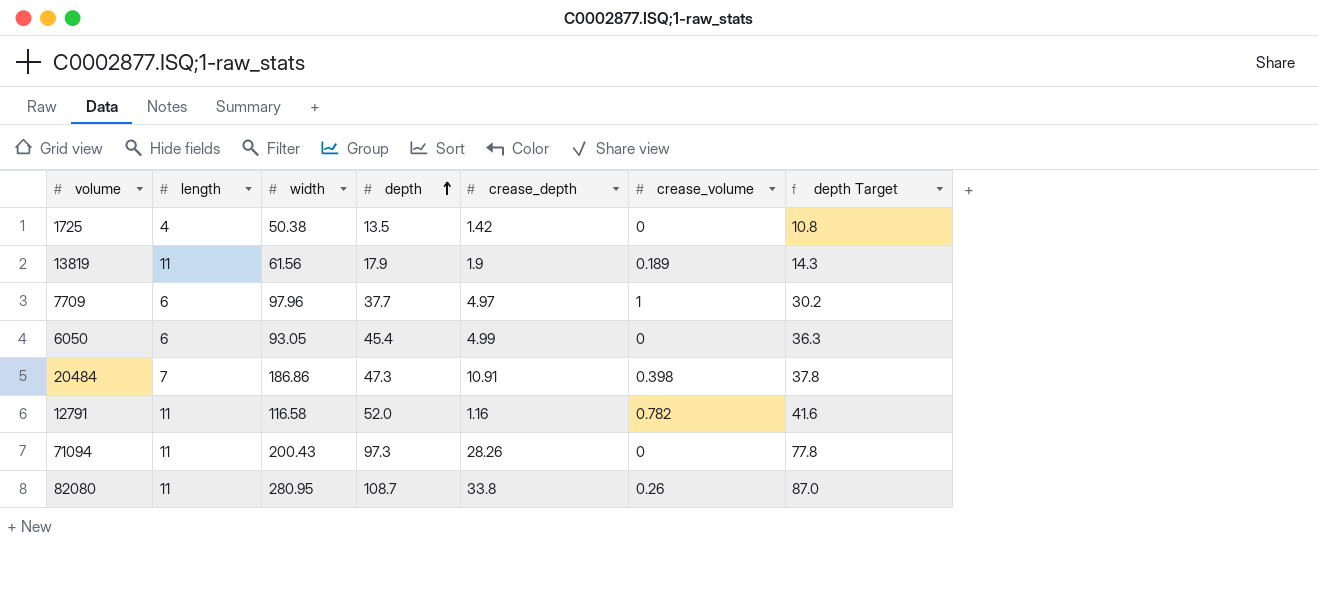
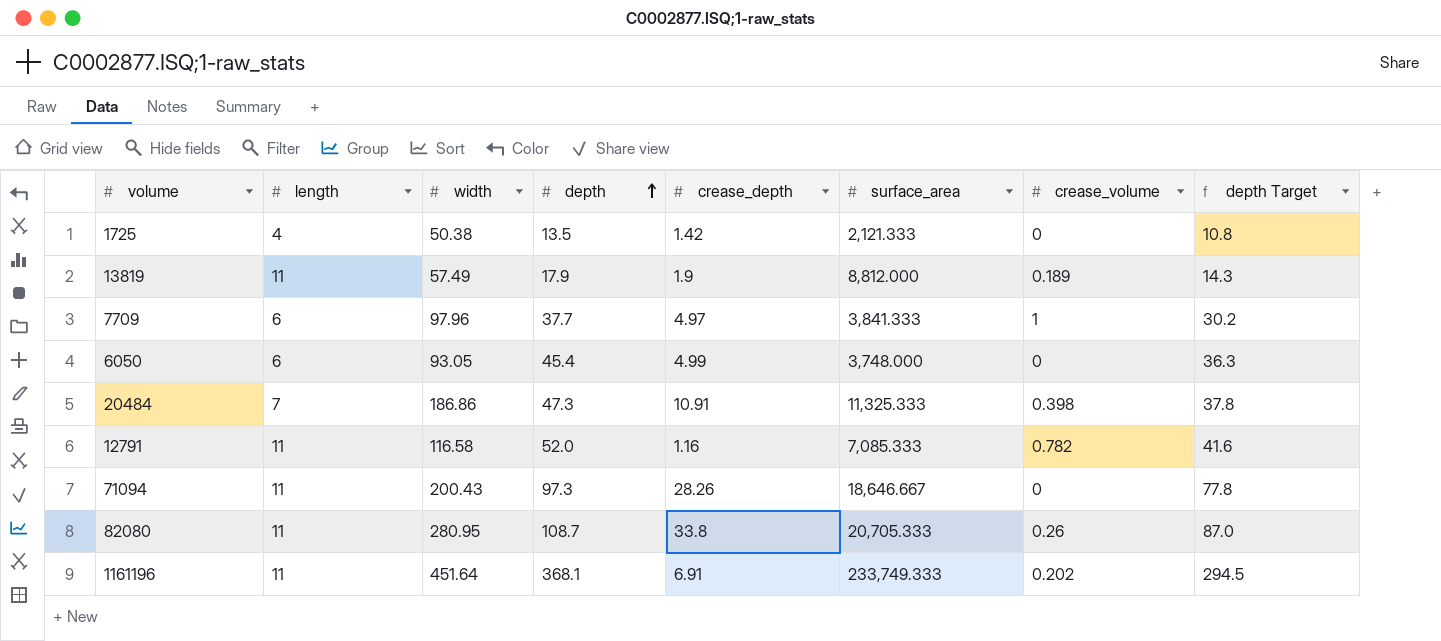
column surface_area | position: none -> 6
13819 | width: 61.56 -> 57.49
row 1161196: none -> 11 | 451.64 | 368.1 | 6.91 | 233,749.333 | 0.202 | 294.5

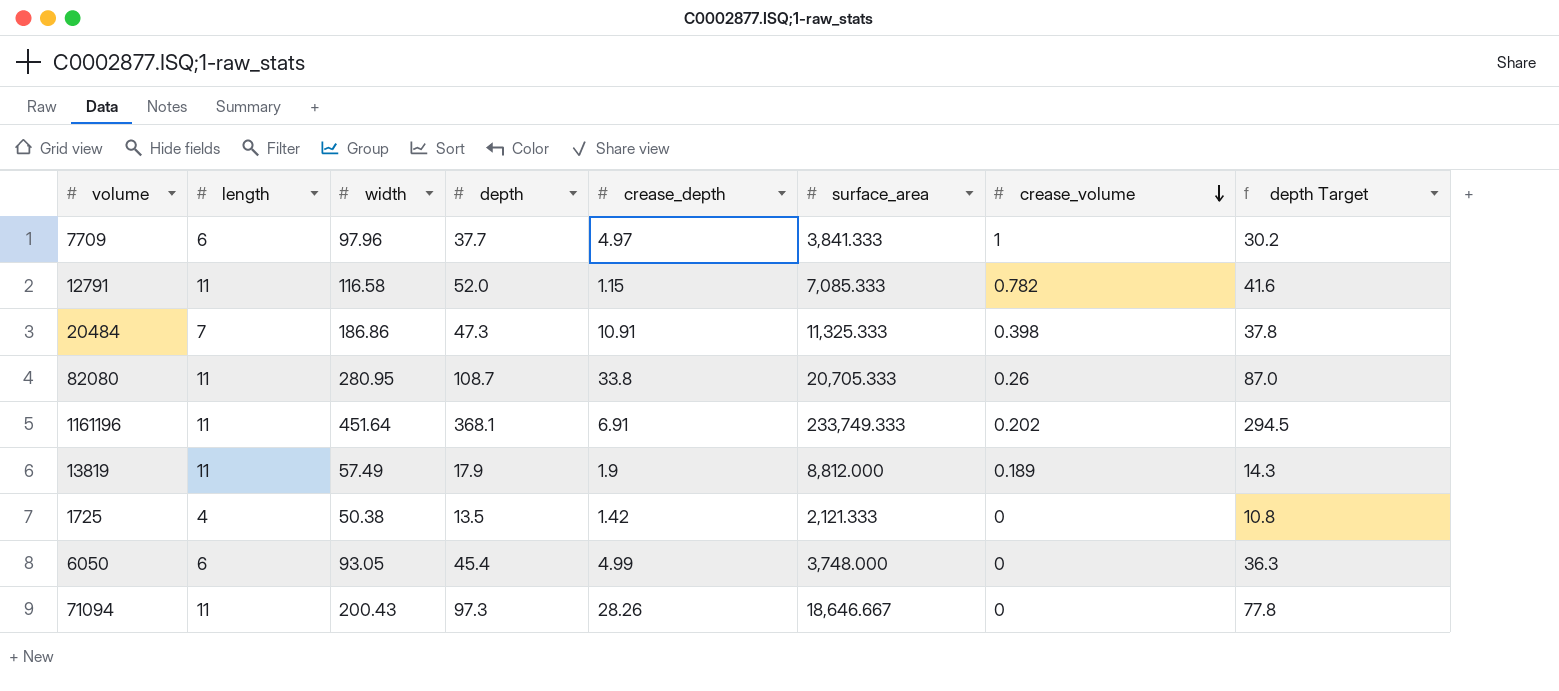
row order: depth ascending -> crease_volume descending
12791 | crease_depth: 1.16 -> 1.15

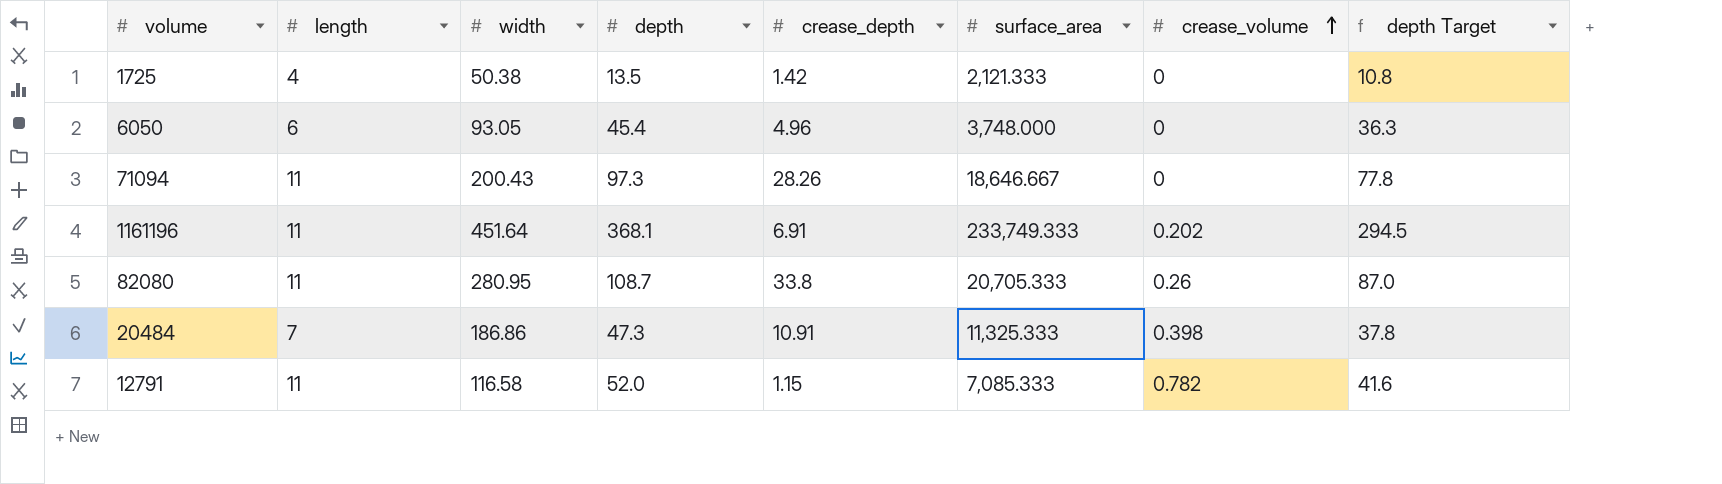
row order: crease_volume descending -> crease_volume ascending
row 7709: 6 | 97.96 | 37.7 | 4.97 | 3,841.333 | 1 | 30.2 -> none
row 13819: 11 | 57.49 | 17.9 | 1.9 | 8,812.000 | 0.189 | 14.3 -> none
6050 | crease_depth: 4.99 -> 4.96

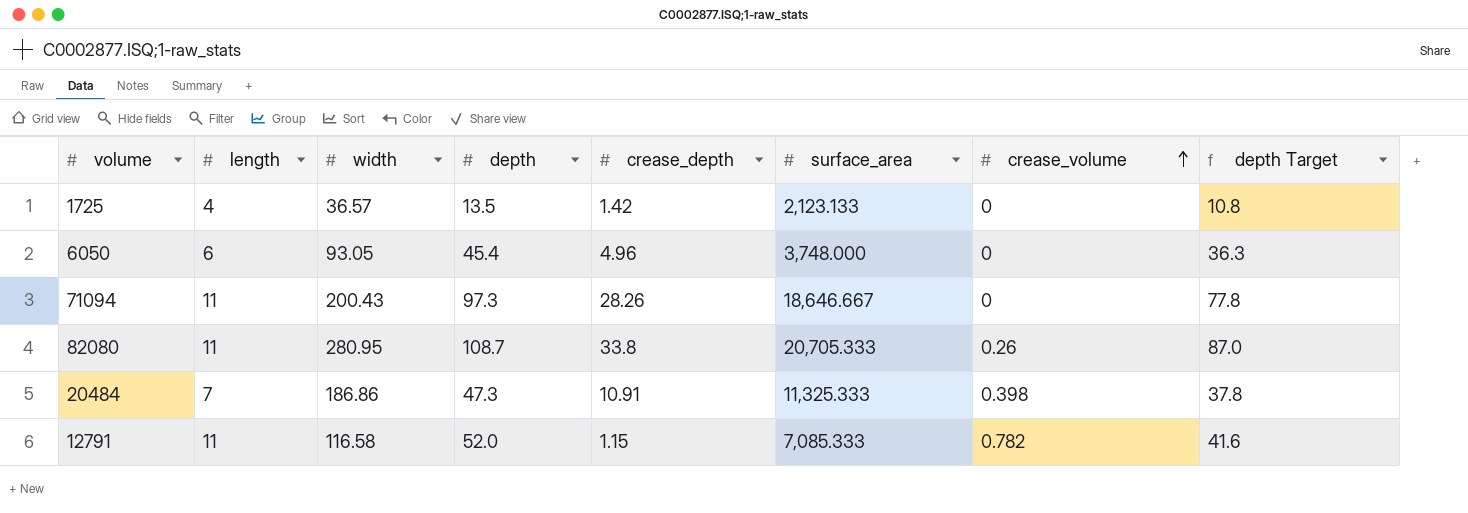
row 1161196: 11 | 451.64 | 368.1 | 6.91 | 233,749.333 | 0.202 | 294.5 -> none
1725 | width: 50.38 -> 36.57
1725 | surface_area: 2,121.333 -> 2,123.133

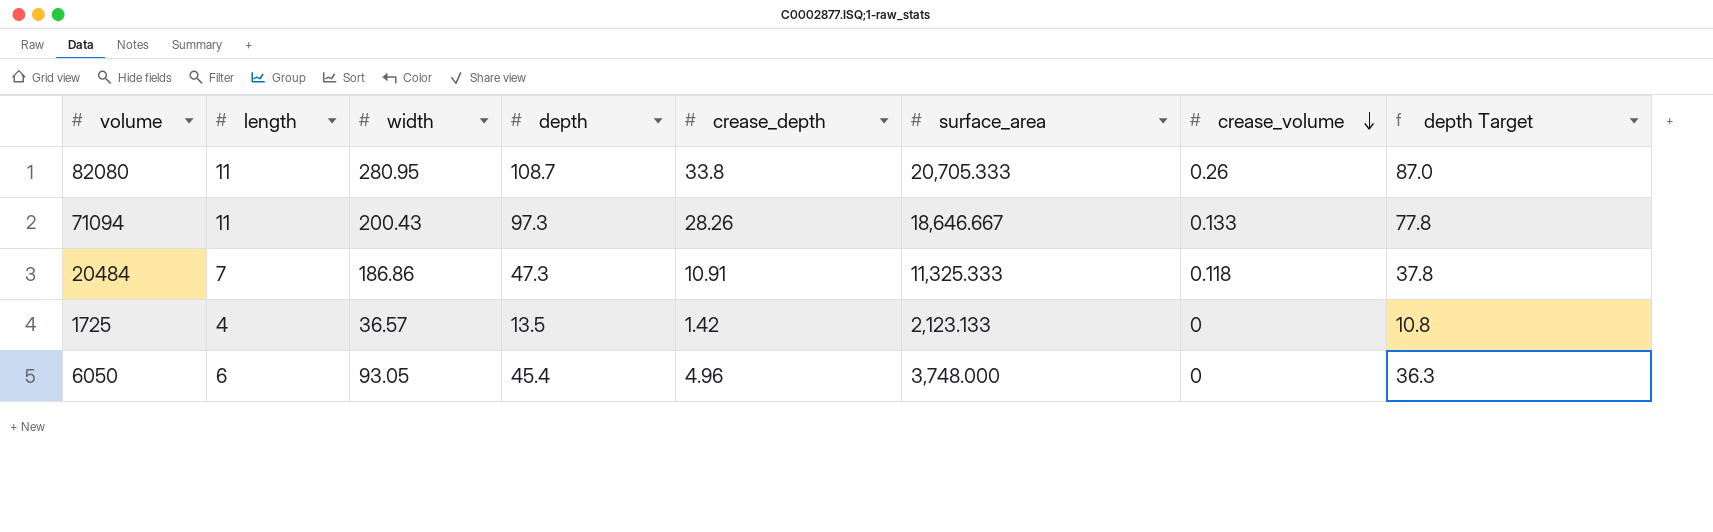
row order: crease_volume ascending -> crease_volume descending
row 12791: 11 | 116.58 | 52.0 | 1.15 | 7,085.333 | 0.782 | 41.6 -> none
71094 | crease_volume: 0 -> 0.133
20484 | crease_volume: 0.398 -> 0.118

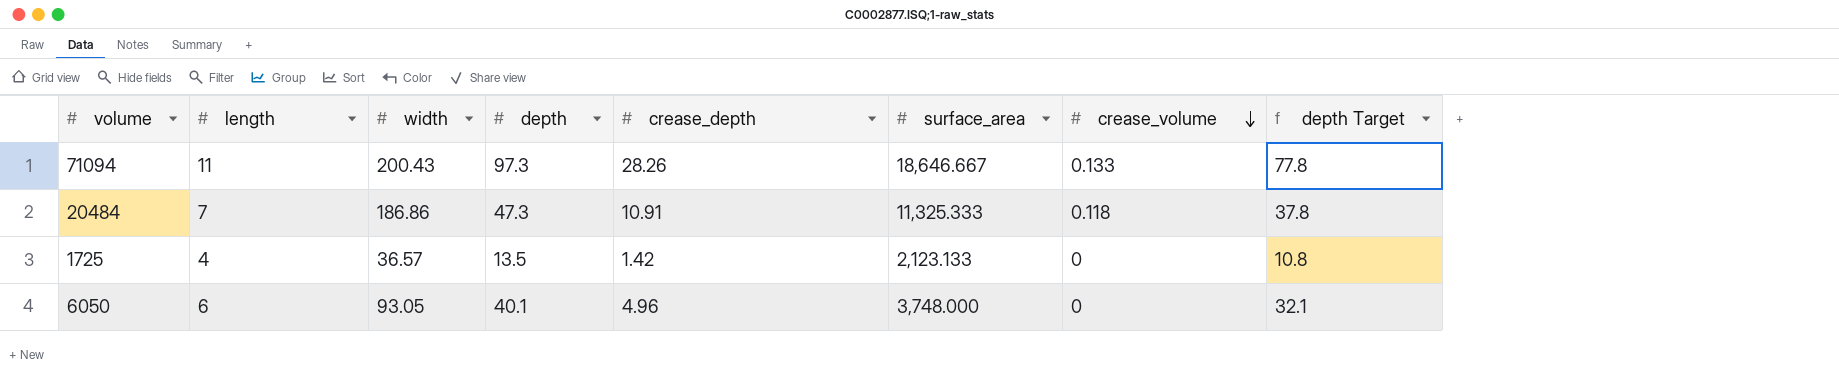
row 82080: 11 | 280.95 | 108.7 | 33.8 | 20,705.333 | 0.26 | 87.0 -> none
6050 | depth: 45.4 -> 40.1
6050 | depth Target: 36.3 -> 32.1

